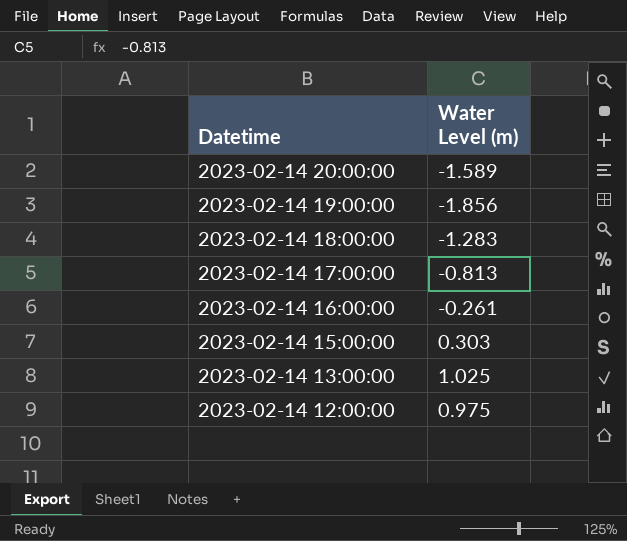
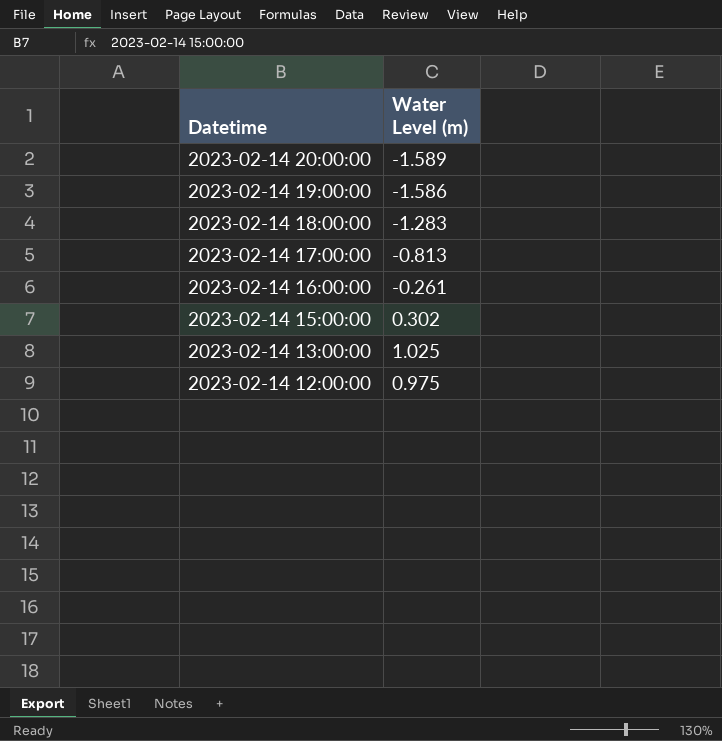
2023-02-14 19:00:00 | Water Level (m): -1.856 -> -1.586
2023-02-14 15:00:00 | Water Level (m): 0.303 -> 0.302

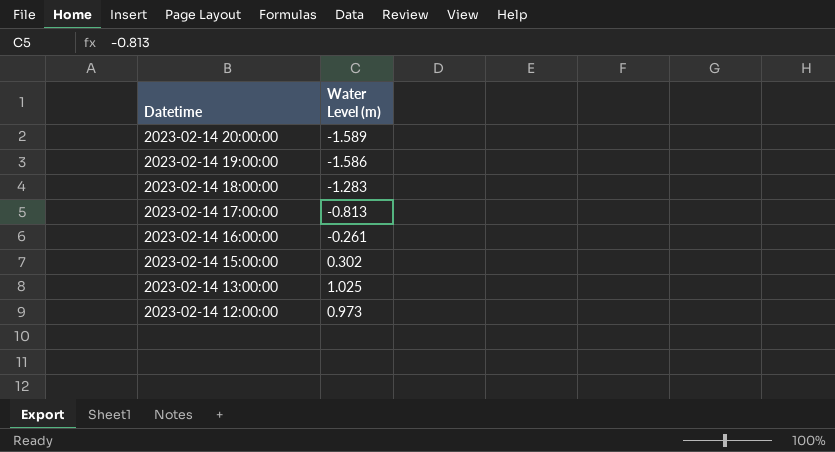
2023-02-14 12:00:00 | Water Level (m): 0.975 -> 0.973

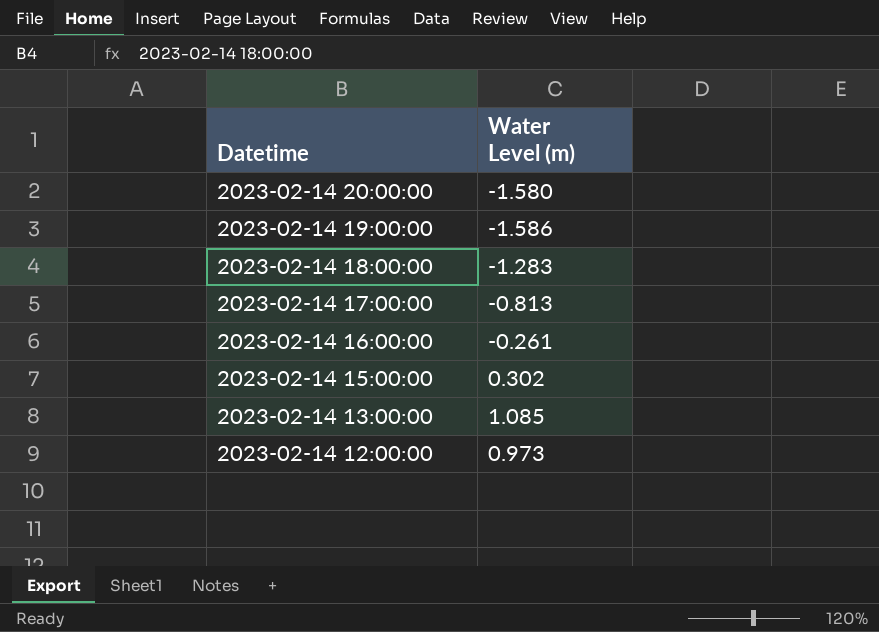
2023-02-14 20:00:00 | Water Level (m): -1.589 -> -1.580
2023-02-14 13:00:00 | Water Level (m): 1.025 -> 1.085

